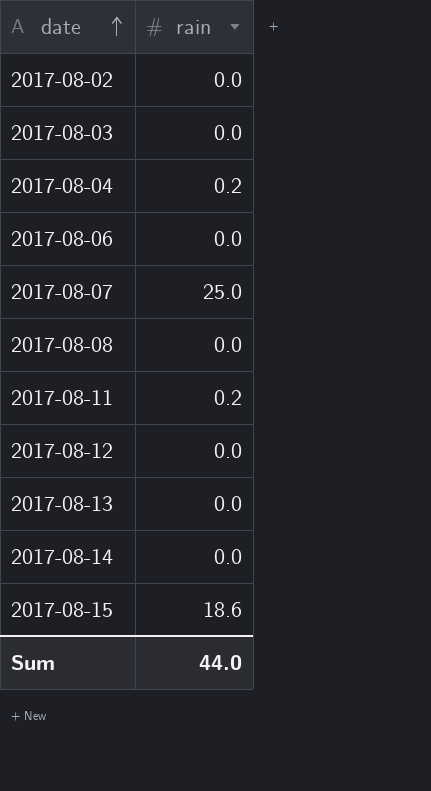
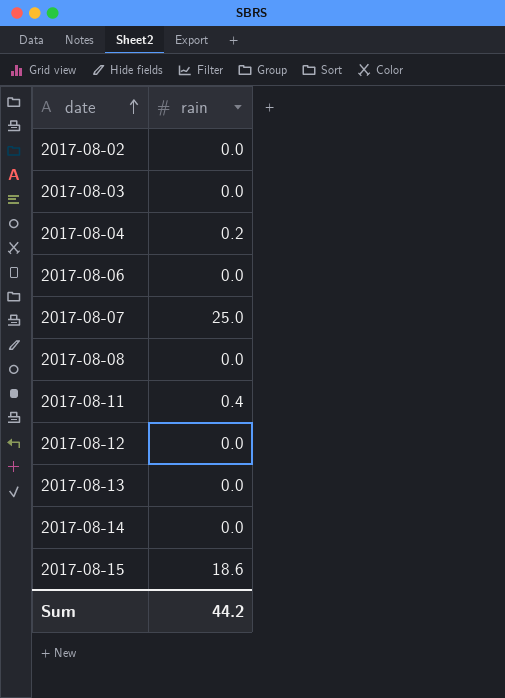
2017-08-11 | rain: 0.2 -> 0.4
Sum | rain: 44.0 -> 44.2

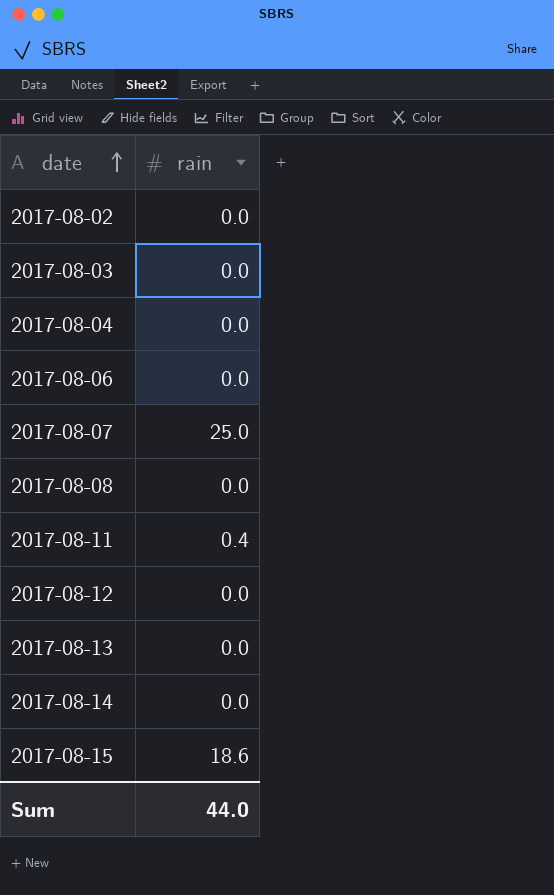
2017-08-04 | rain: 0.2 -> 0.0
Sum | rain: 44.2 -> 44.0

